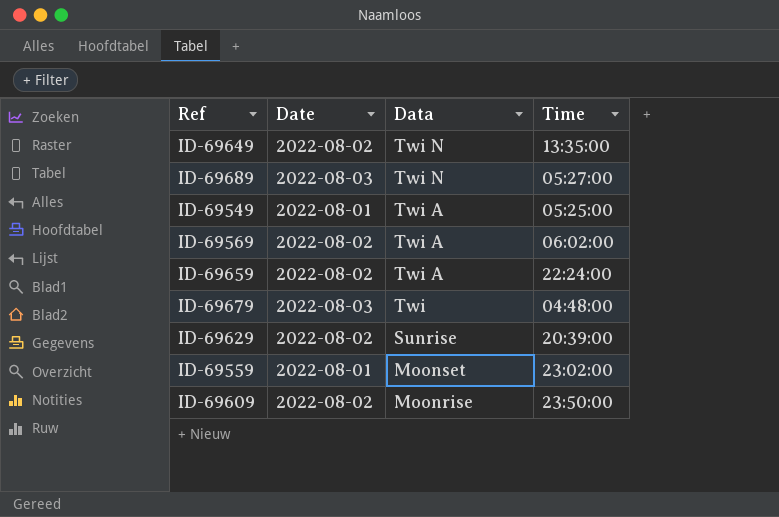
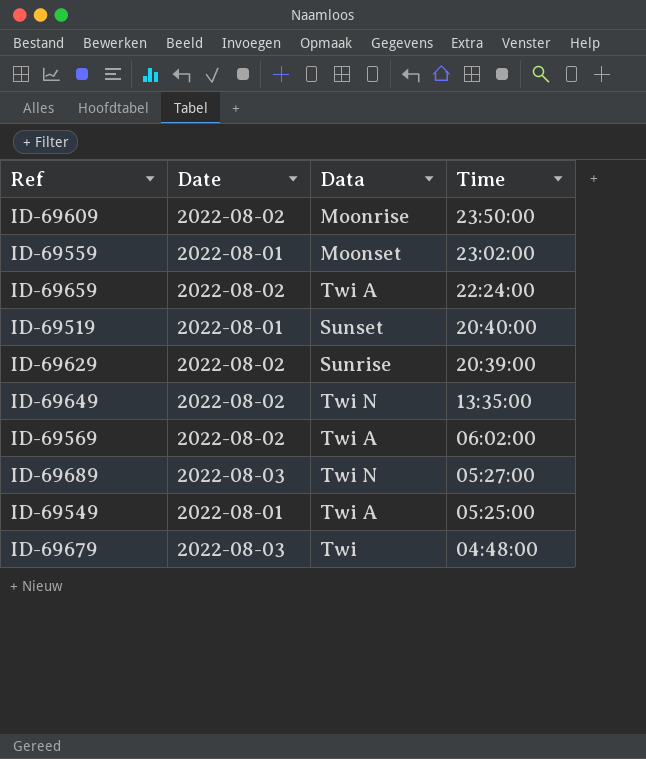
row order: Data descending -> Time descending
row ID-69519: none -> 2022-08-01 | Sunset | 20:40:00

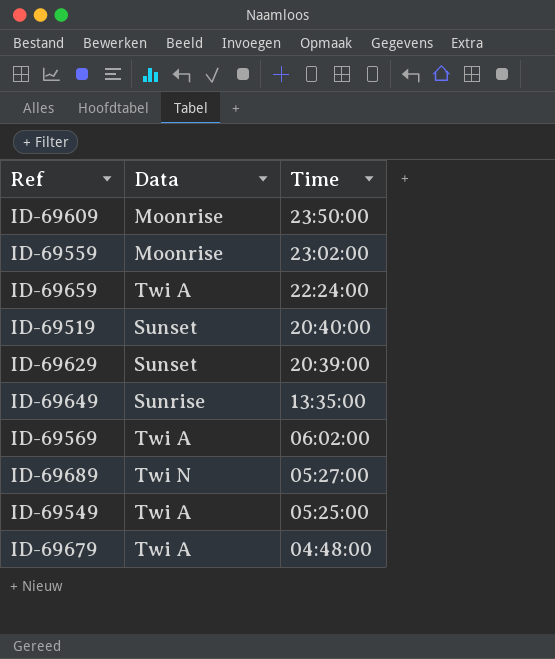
column Date | position: 2 -> none
ID-69559 | Data: Moonset -> Moonrise
ID-69629 | Data: Sunrise -> Sunset
ID-69649 | Data: Twi N -> Sunrise
ID-69679 | Data: Twi -> Twi A

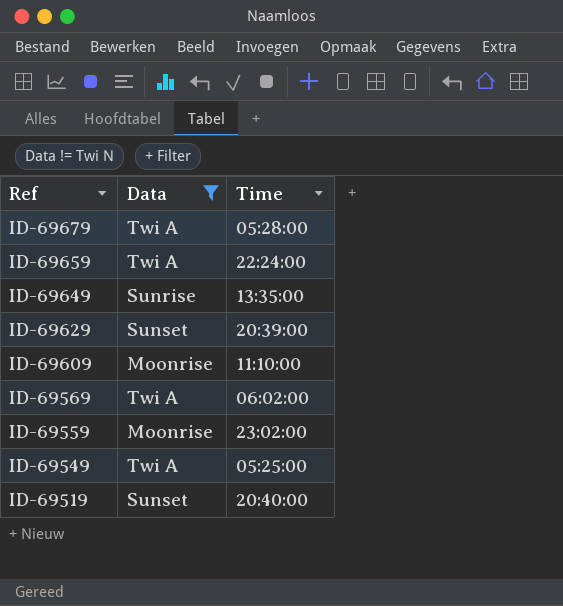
filter: none -> Data != Twi N
row order: Time descending -> Ref descending
ID-69679 | Time: 04:48:00 -> 05:28:00
ID-69609 | Time: 23:50:00 -> 11:10:00

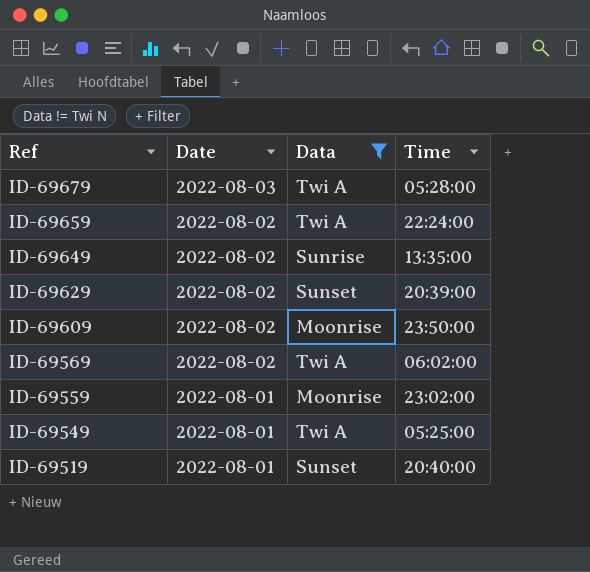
column Date | position: none -> 2
ID-69609 | Time: 11:10:00 -> 23:50:00

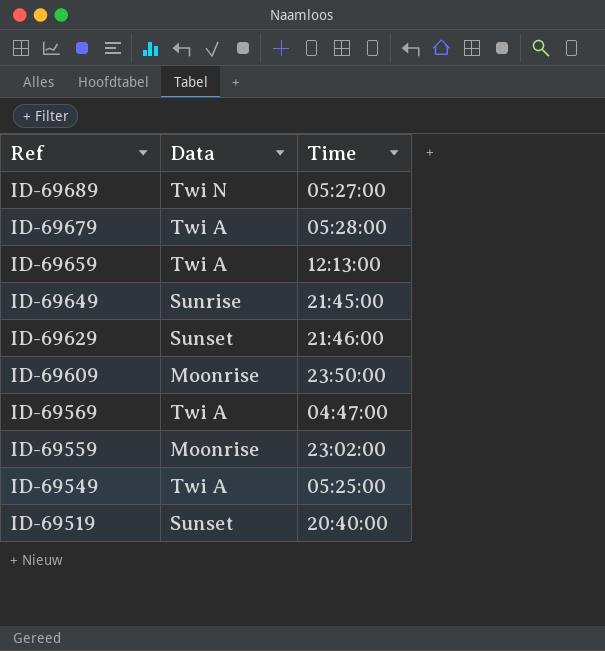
filter: Data != Twi N -> none
column Date | position: 2 -> none
ID-69659 | Time: 22:24:00 -> 12:13:00
ID-69649 | Time: 13:35:00 -> 21:45:00
ID-69629 | Time: 20:39:00 -> 21:46:00
ID-69569 | Time: 06:02:00 -> 04:47:00

